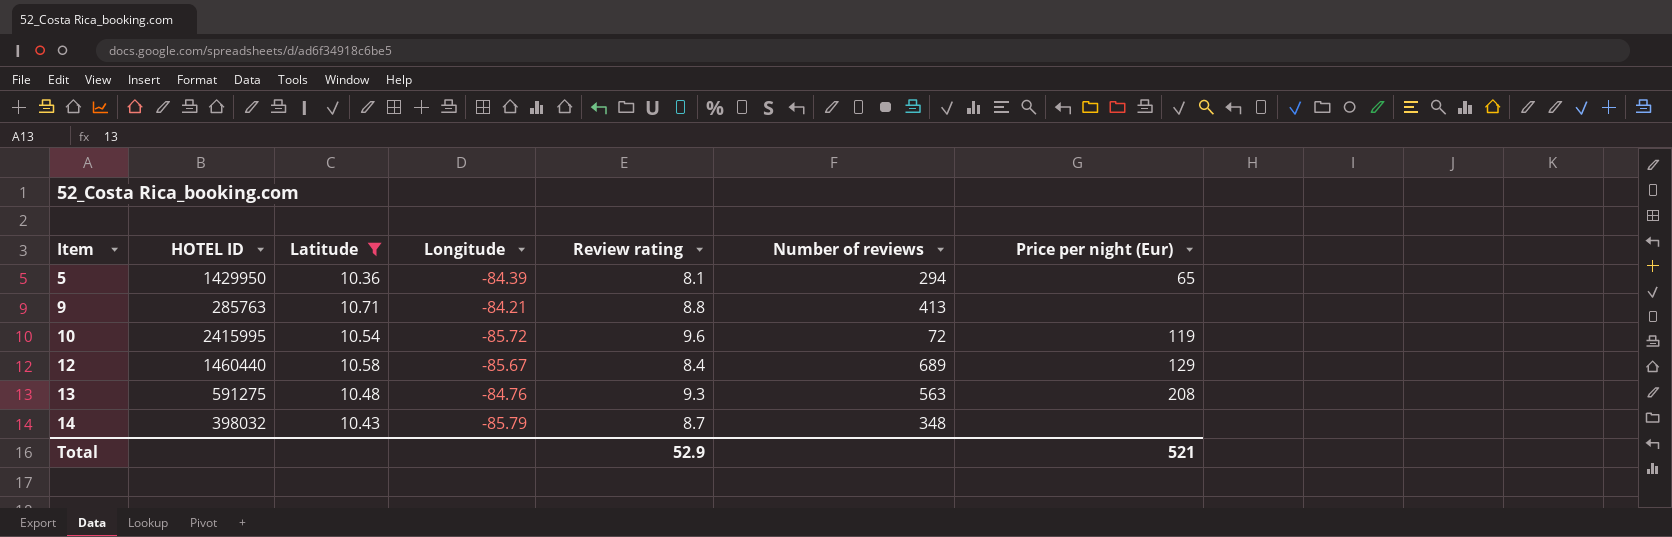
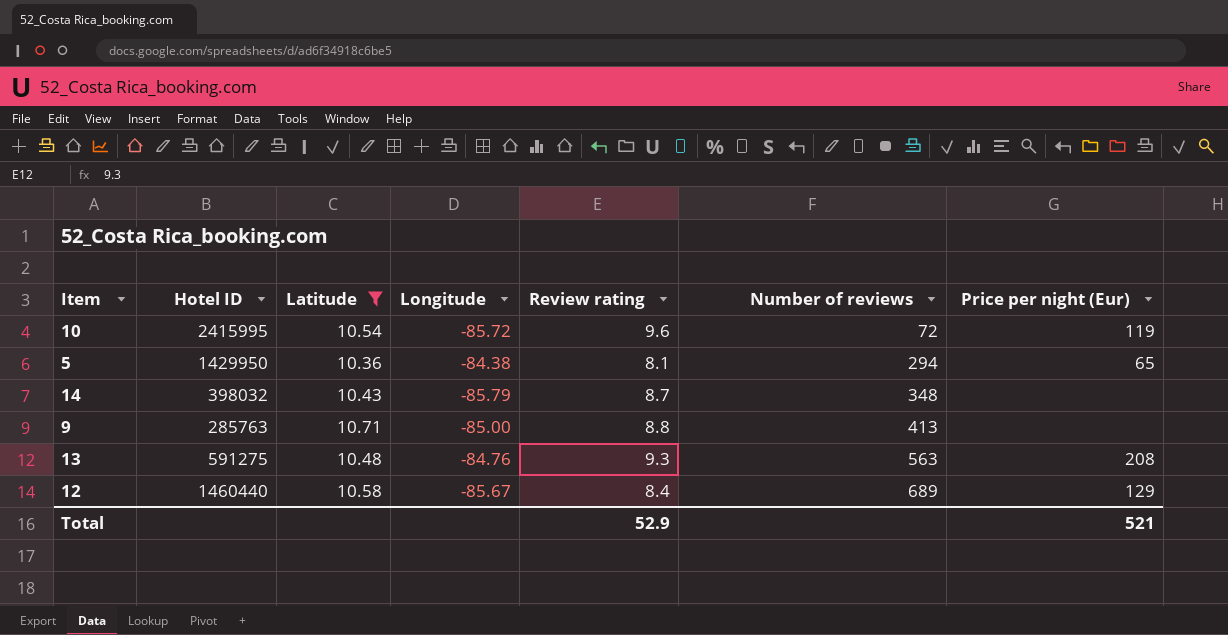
row order: Item ascending -> Number of reviews ascending
column name: HOTEL ID -> Hotel ID
5 | Longitude: -84.39 -> -84.38
9 | Longitude: -84.21 -> -85.00

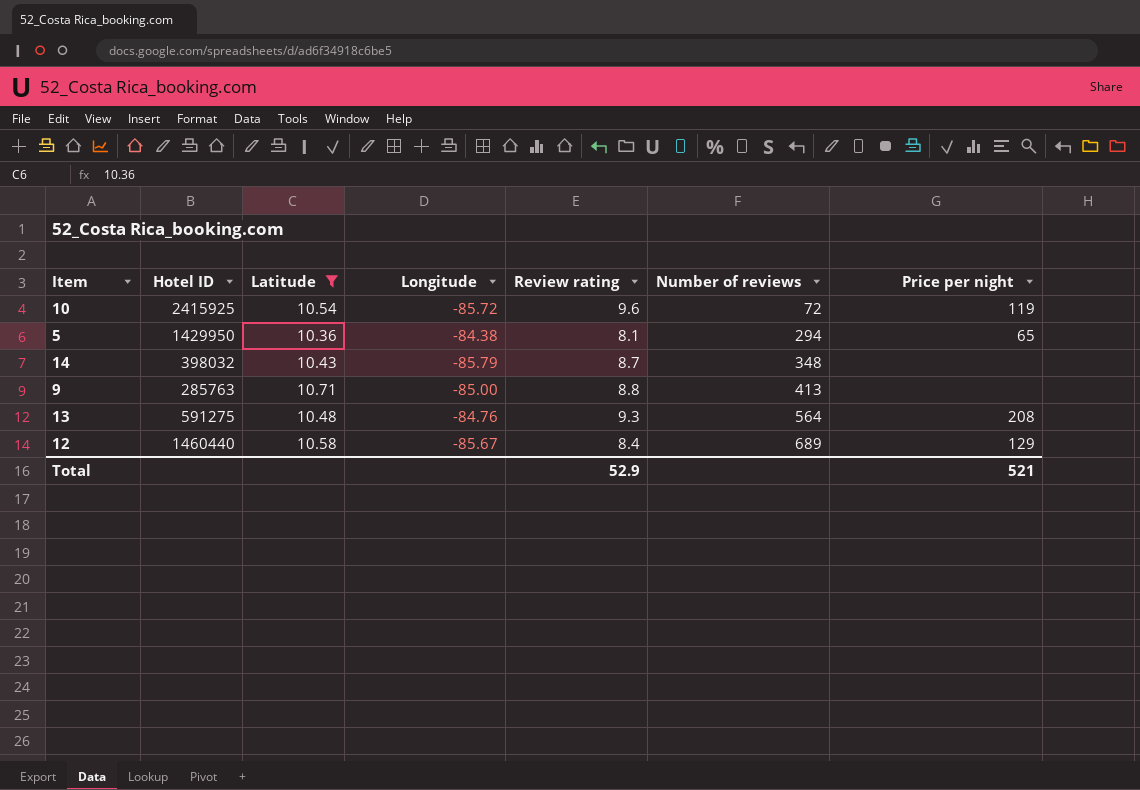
column name: Price per night (Eur) -> Price per night
10 | Hotel ID: 2415995 -> 2415925
13 | Number of reviews: 563 -> 564

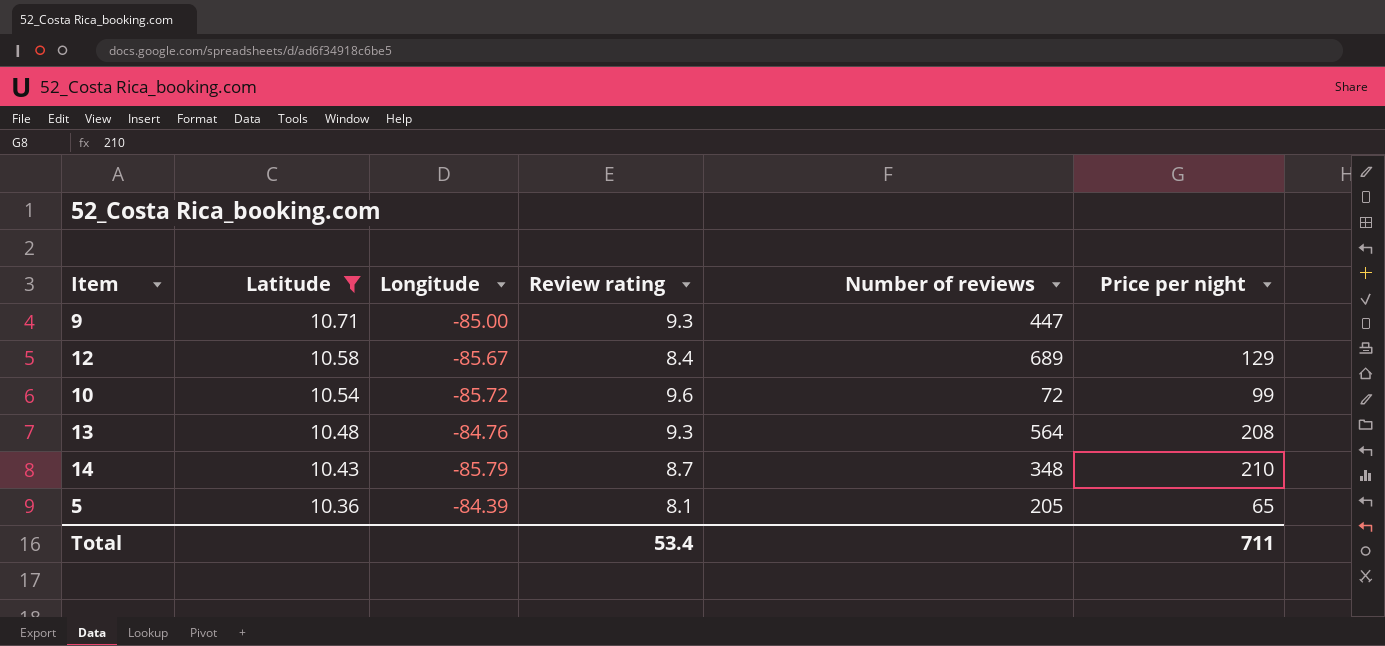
row order: Number of reviews ascending -> Latitude descending
column Hotel ID | position: 2 -> none
9 | Review rating: 8.8 -> 9.3
9 | Number of reviews: 413 -> 447
10 | Price per night: 119 -> 99
14 | Price per night: none -> 210
5 | Longitude: -84.38 -> -84.39
5 | Number of reviews: 294 -> 205
Total | Review rating: 52.9 -> 53.4
Total | Price per night: 521 -> 711

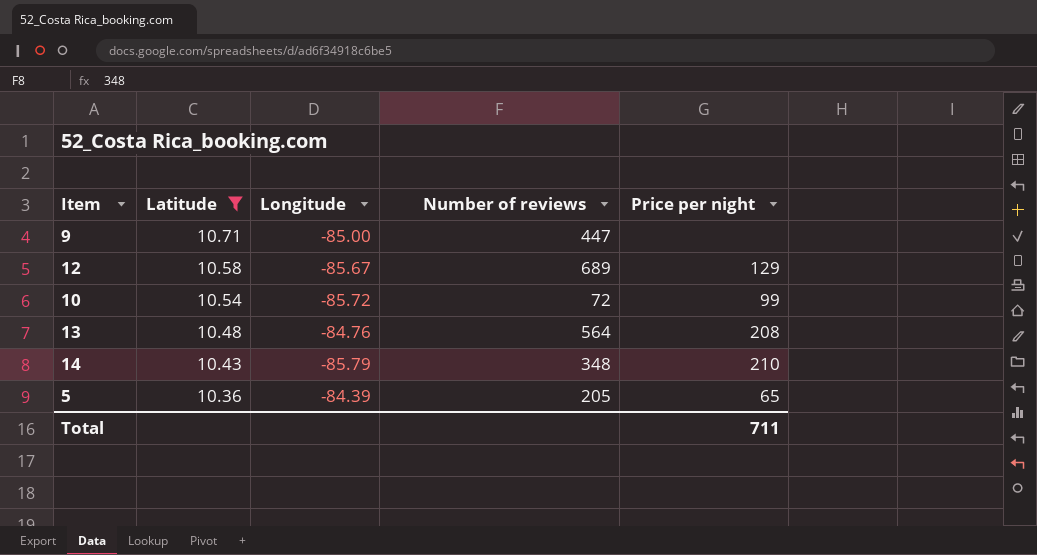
column Review rating | position: 4 -> none

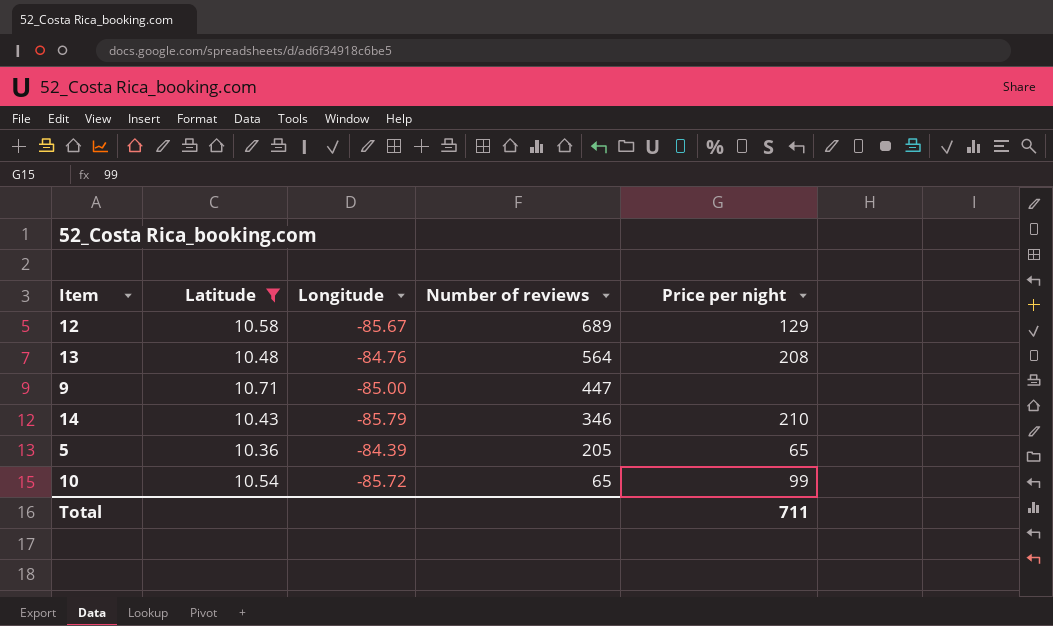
row order: Latitude descending -> Number of reviews descending
14 | Number of reviews: 348 -> 346
10 | Number of reviews: 72 -> 65

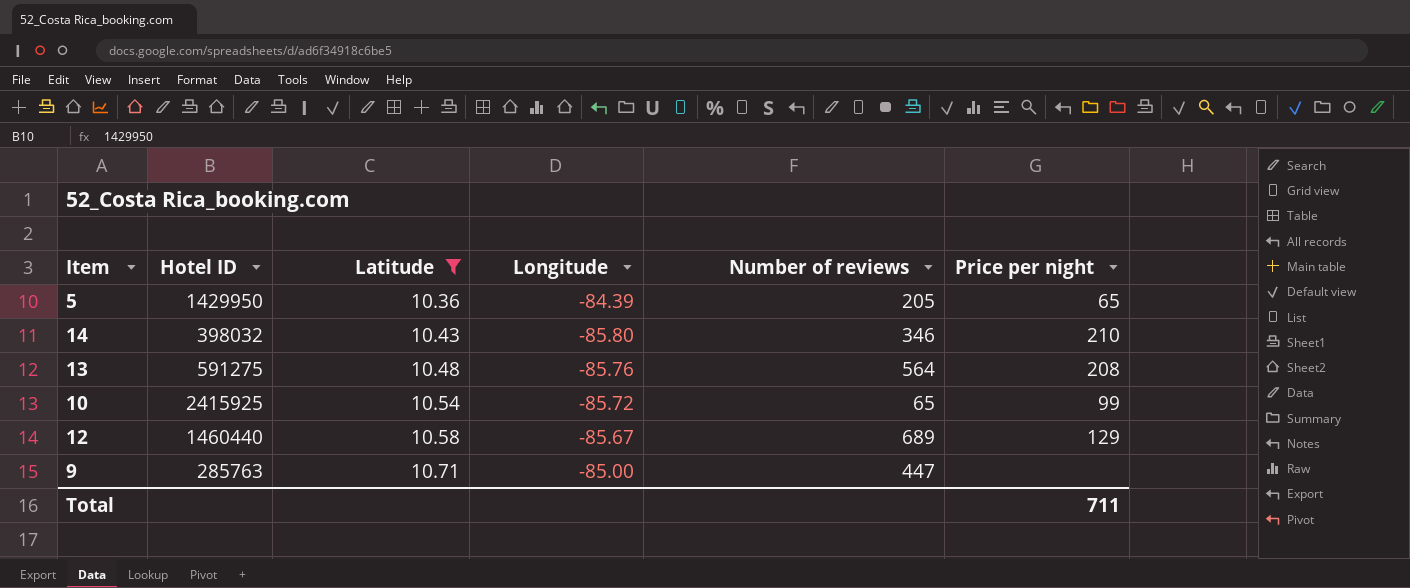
row order: Number of reviews descending -> Latitude ascending
column Hotel ID | position: none -> 2
14 | Longitude: -85.79 -> -85.80
13 | Longitude: -84.76 -> -85.76

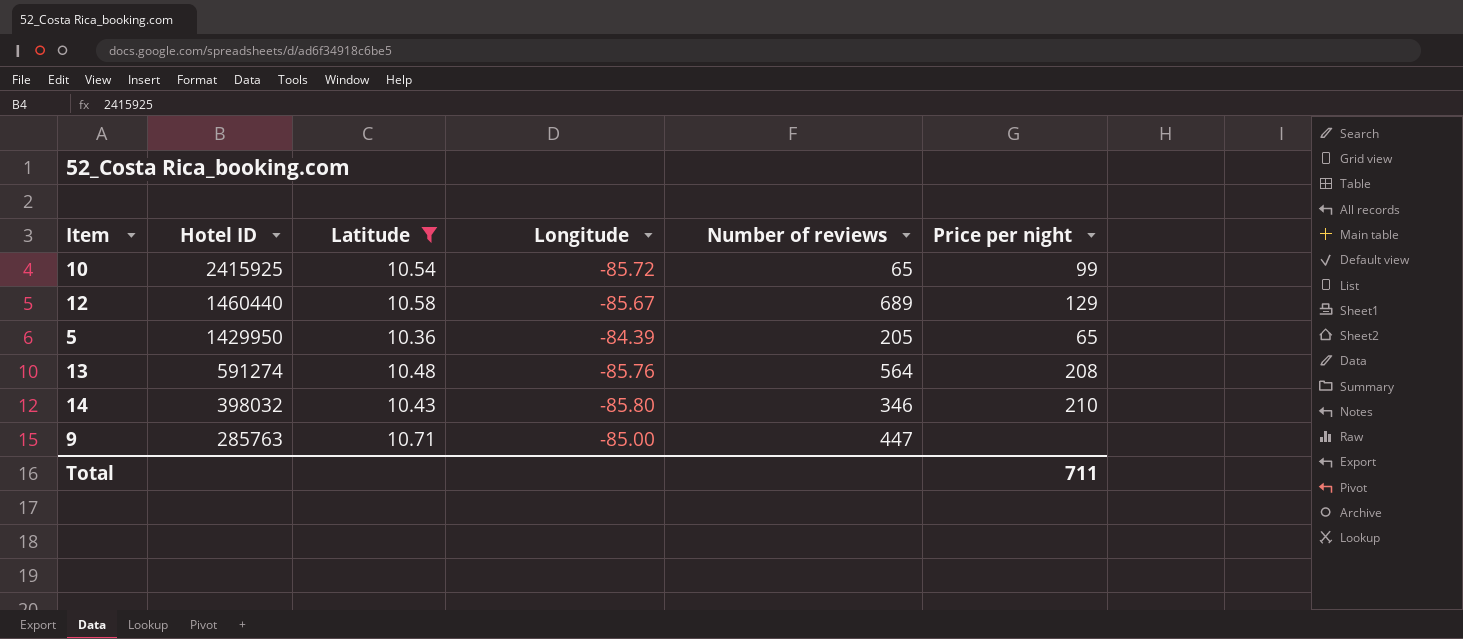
row order: Latitude ascending -> Hotel ID descending
13 | Hotel ID: 591275 -> 591274

